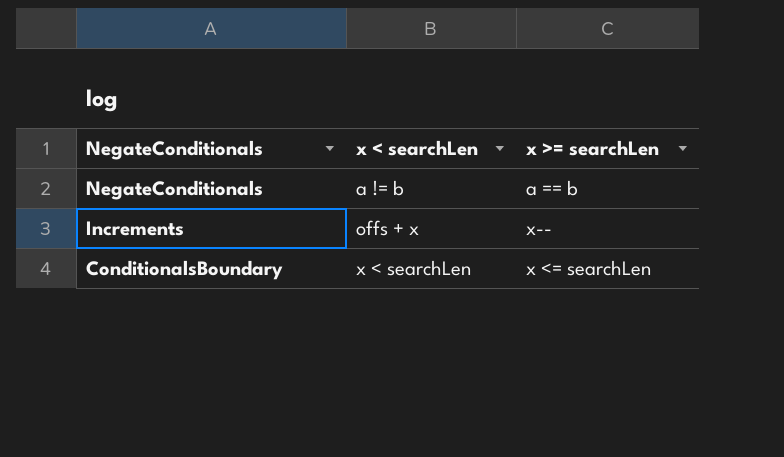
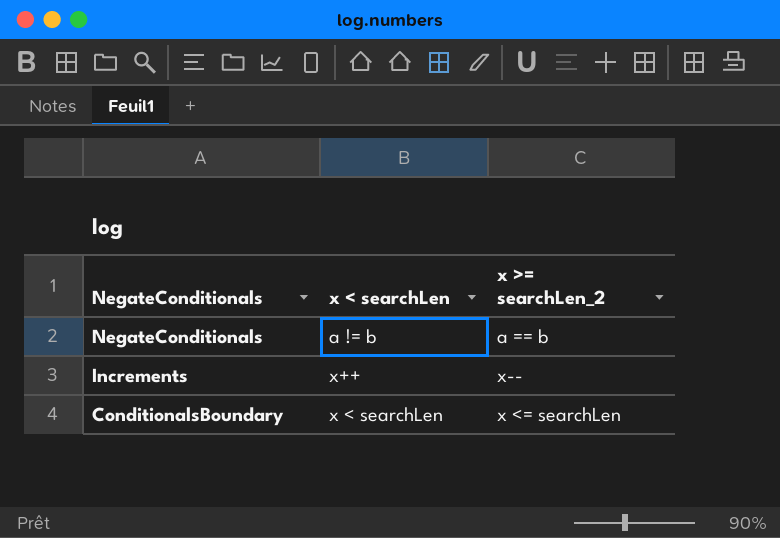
column name: x >= searchLen -> x >= searchLen_2
Increments | x < searchLen: offs + x -> x++

